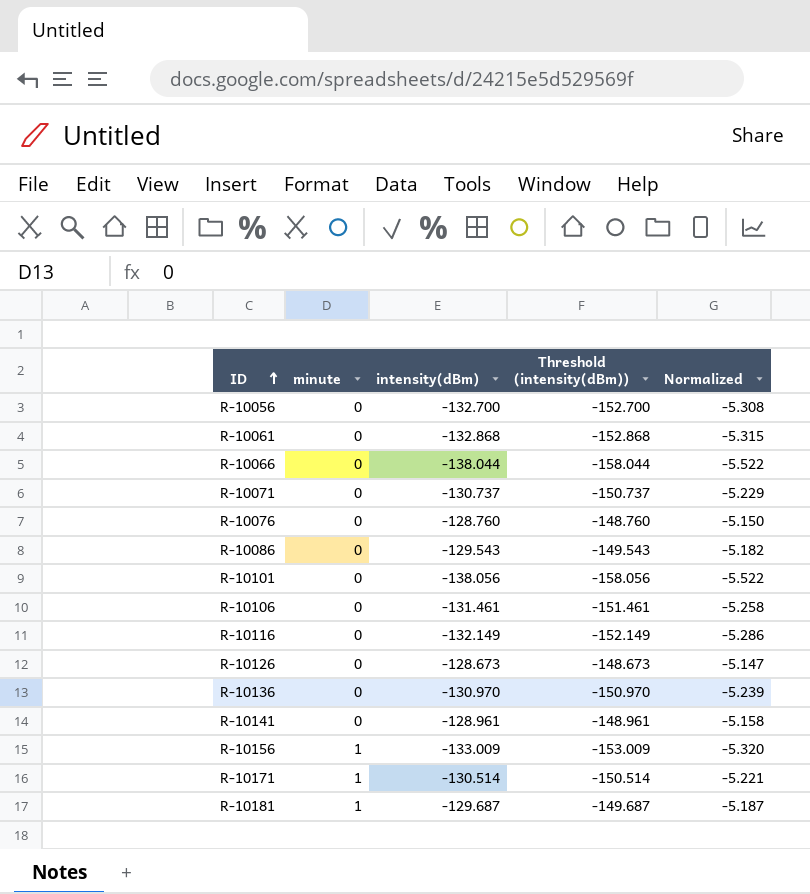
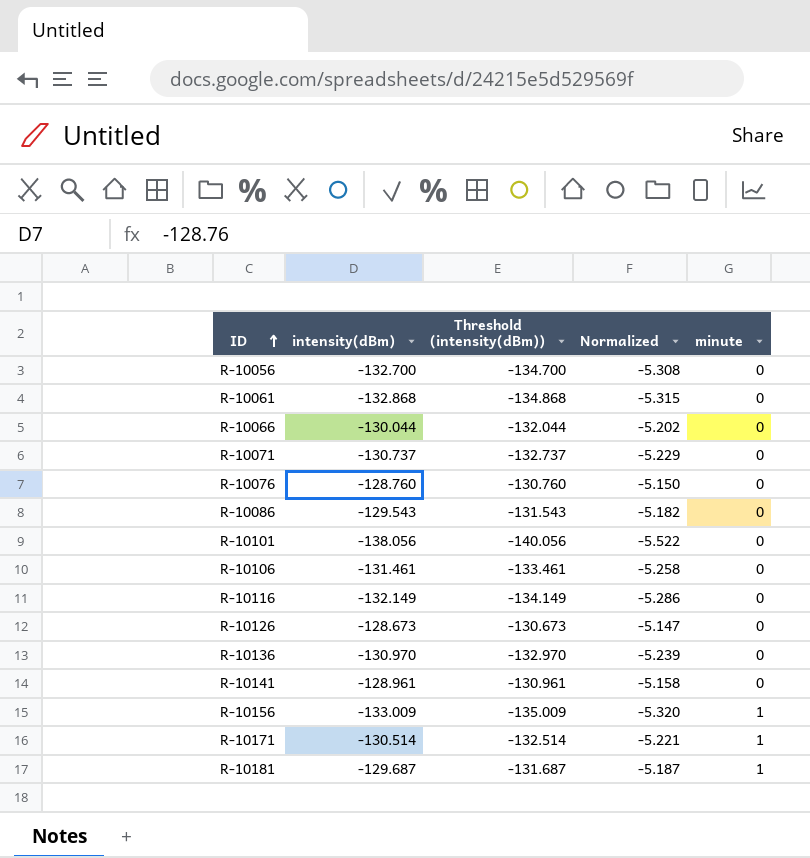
column Threshold (intensity(dBm)) | formula: [intensity(dBm)] - 20 -> [intensity(dBm)] - 2
column minute | position: 2 -> 5
R-10066 | intensity(dBm): -138.044 -> -130.044
R-10066 | Normalized: -5.522 -> -5.202

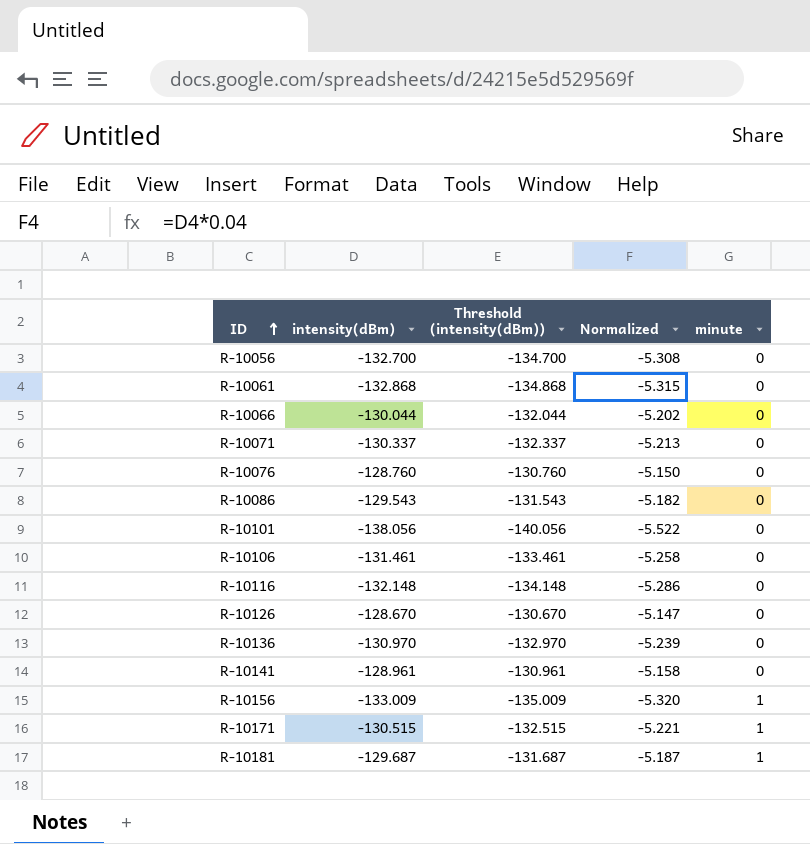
R-10071 | intensity(dBm): -130.737 -> -130.337
R-10071 | Threshold (intensity(dBm)): -132.737 -> -132.337
R-10071 | Normalized: -5.229 -> -5.213
R-10116 | intensity(dBm): -132.149 -> -132.148
R-10116 | Threshold (intensity(dBm)): -134.149 -> -134.148
R-10126 | intensity(dBm): -128.673 -> -128.670
R-10126 | Threshold (intensity(dBm)): -130.673 -> -130.670
R-10171 | intensity(dBm): -130.514 -> -130.515
R-10171 | Threshold (intensity(dBm)): -132.514 -> -132.515

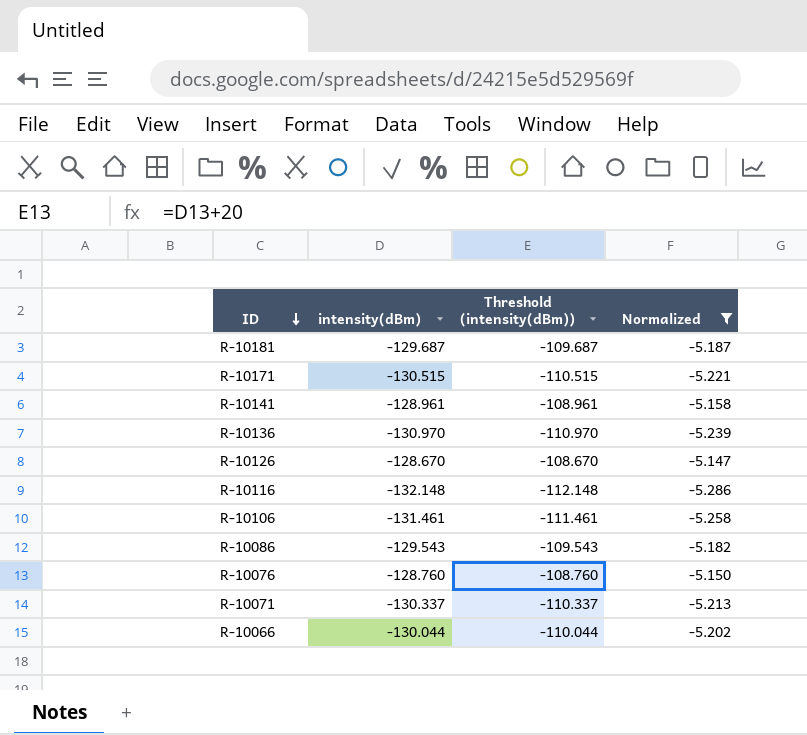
filter: none -> Normalized >= -5.286
row order: ID ascending -> ID descending
column minute | position: 5 -> none
column Threshold (intensity(dBm)) | formula: [intensity(dBm)] - 2 -> [intensity(dBm)] + 20

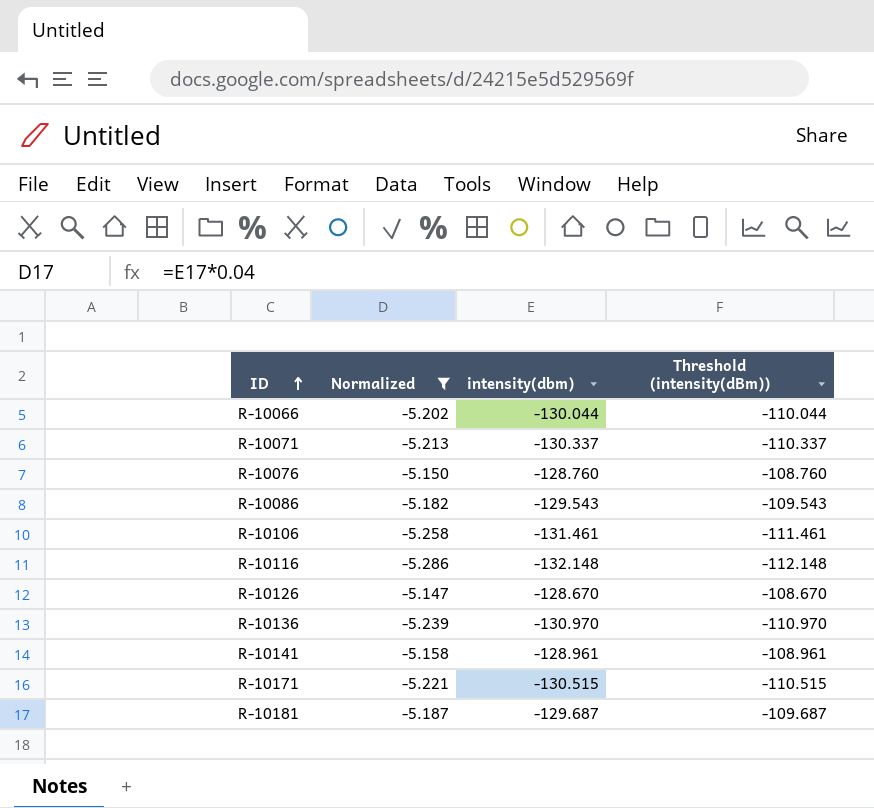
row order: ID descending -> ID ascending
column Normalized | position: 4 -> 2
column name: intensity(dBm) -> intensity(dbm)

